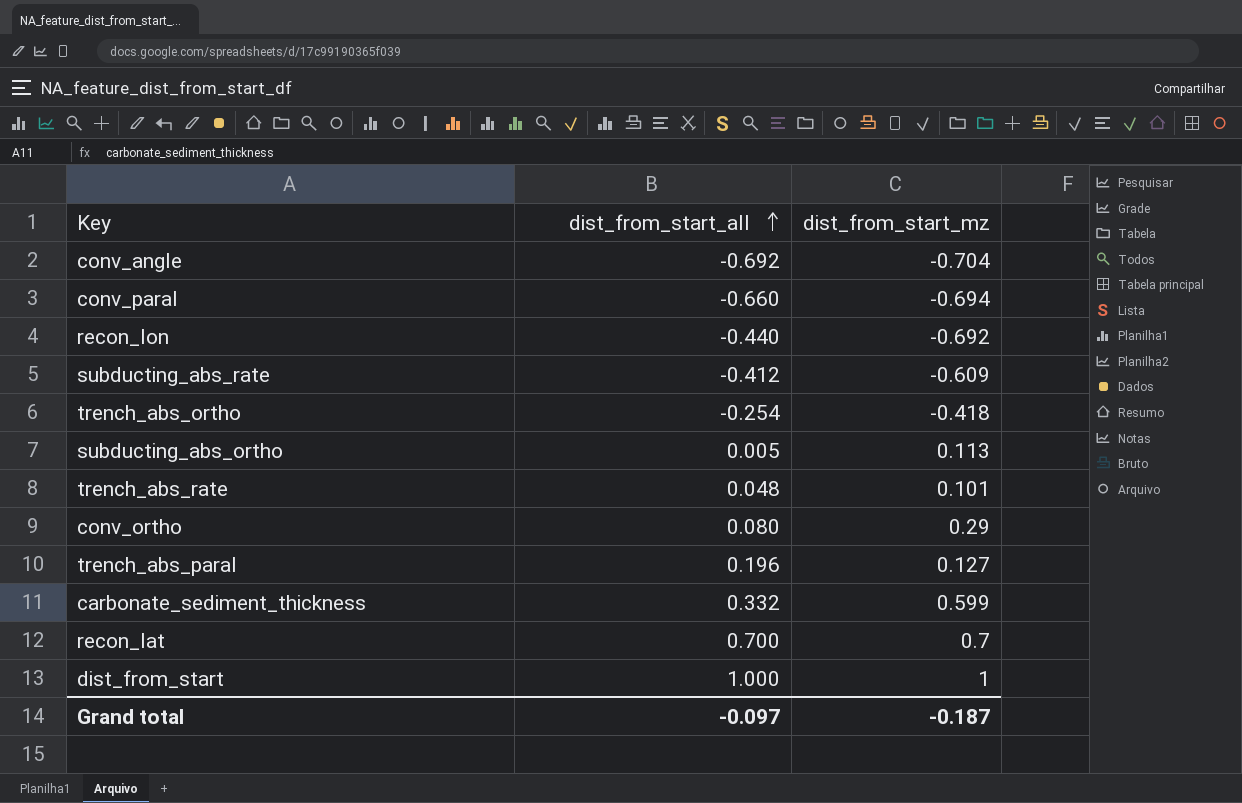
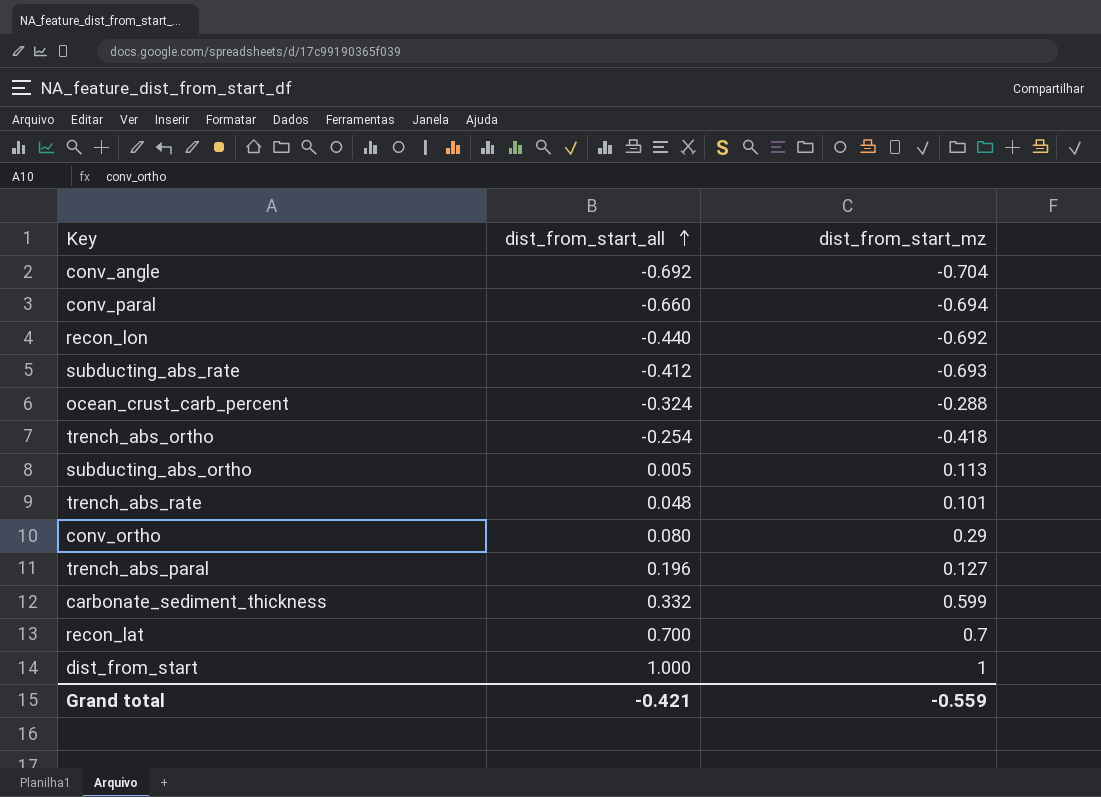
subducting_abs_rate | dist_from_start_mz: -0.609 -> -0.693
row ocean_crust_carb_percent: none -> -0.324 | -0.288
Grand total | dist_from_start_all: -0.097 -> -0.421
Grand total | dist_from_start_mz: -0.187 -> -0.559

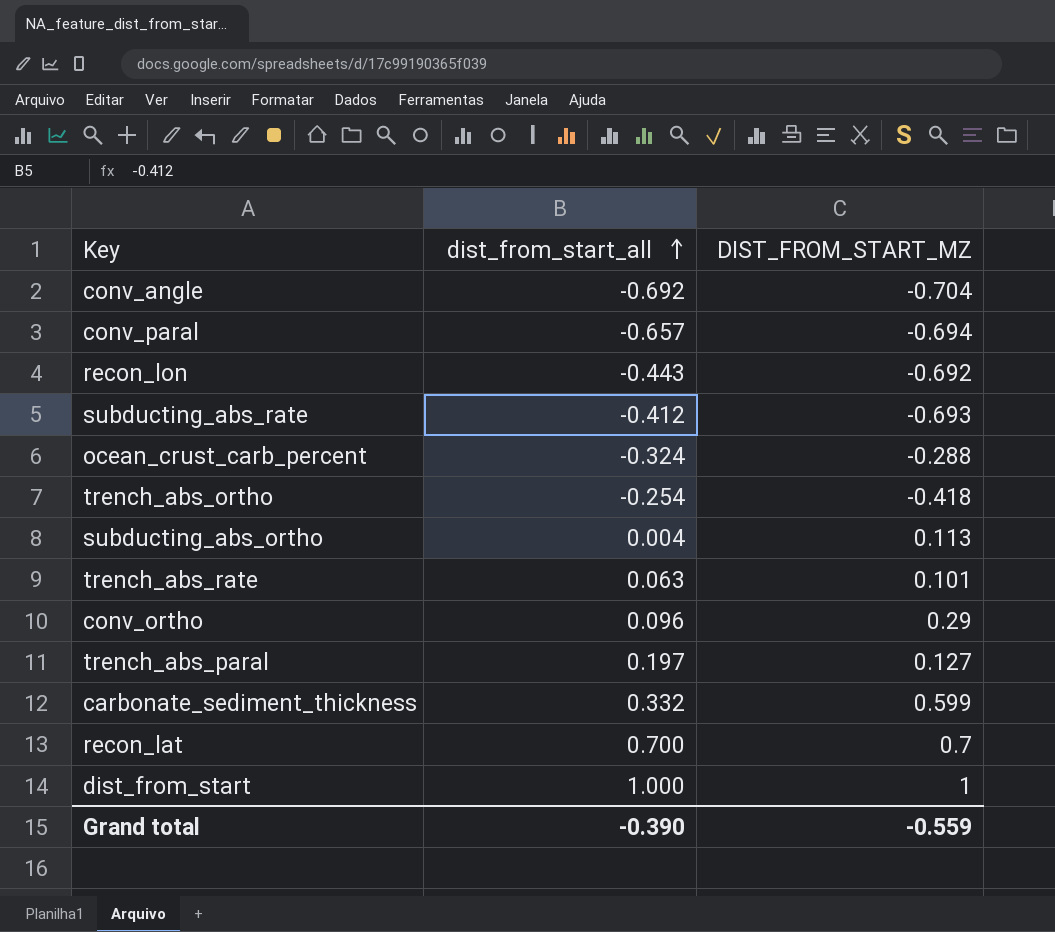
column name: dist_from_start_mz -> DIST_FROM_START_MZ
conv_paral | dist_from_start_all: -0.660 -> -0.657
recon_lon | dist_from_start_all: -0.440 -> -0.443
subducting_abs_ortho | dist_from_start_all: 0.005 -> 0.004
trench_abs_rate | dist_from_start_all: 0.048 -> 0.063
conv_ortho | dist_from_start_all: 0.080 -> 0.096
trench_abs_paral | dist_from_start_all: 0.196 -> 0.197
Grand total | dist_from_start_all: -0.421 -> -0.390

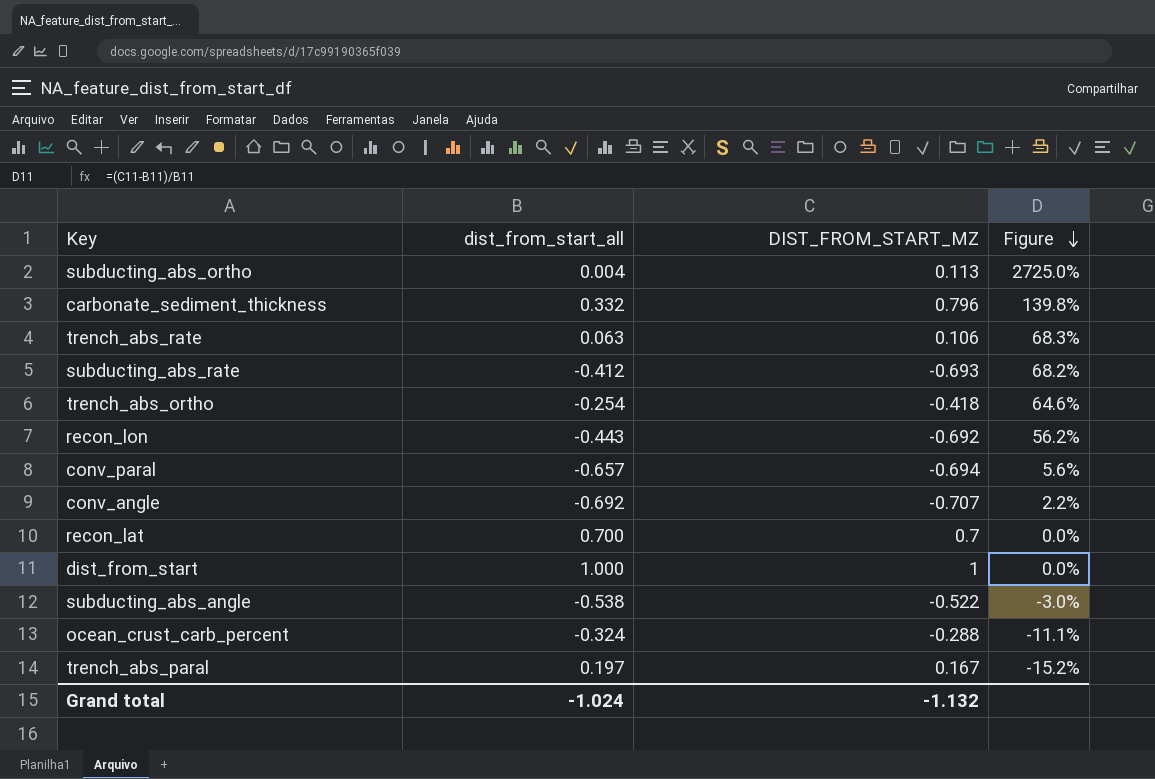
row order: dist_from_start_all ascending -> Figure descending
column Figure | formula: none -> ([DIST_FROM_START_MZ] - [dist_from_start_all]) / [dist_from_start_all]
row conv_ortho: 0.096 | 0.29 -> none
carbonate_sediment_thickness | DIST_FROM_START_MZ: 0.599 -> 0.796
trench_abs_rate | DIST_FROM_START_MZ: 0.101 -> 0.106
conv_angle | DIST_FROM_START_MZ: -0.704 -> -0.707
row subducting_abs_angle: none -> -0.538 | -0.522 | -3.0%
trench_abs_paral | DIST_FROM_START_MZ: 0.127 -> 0.167
Grand total | dist_from_start_all: -0.390 -> -1.024
Grand total | DIST_FROM_START_MZ: -0.559 -> -1.132

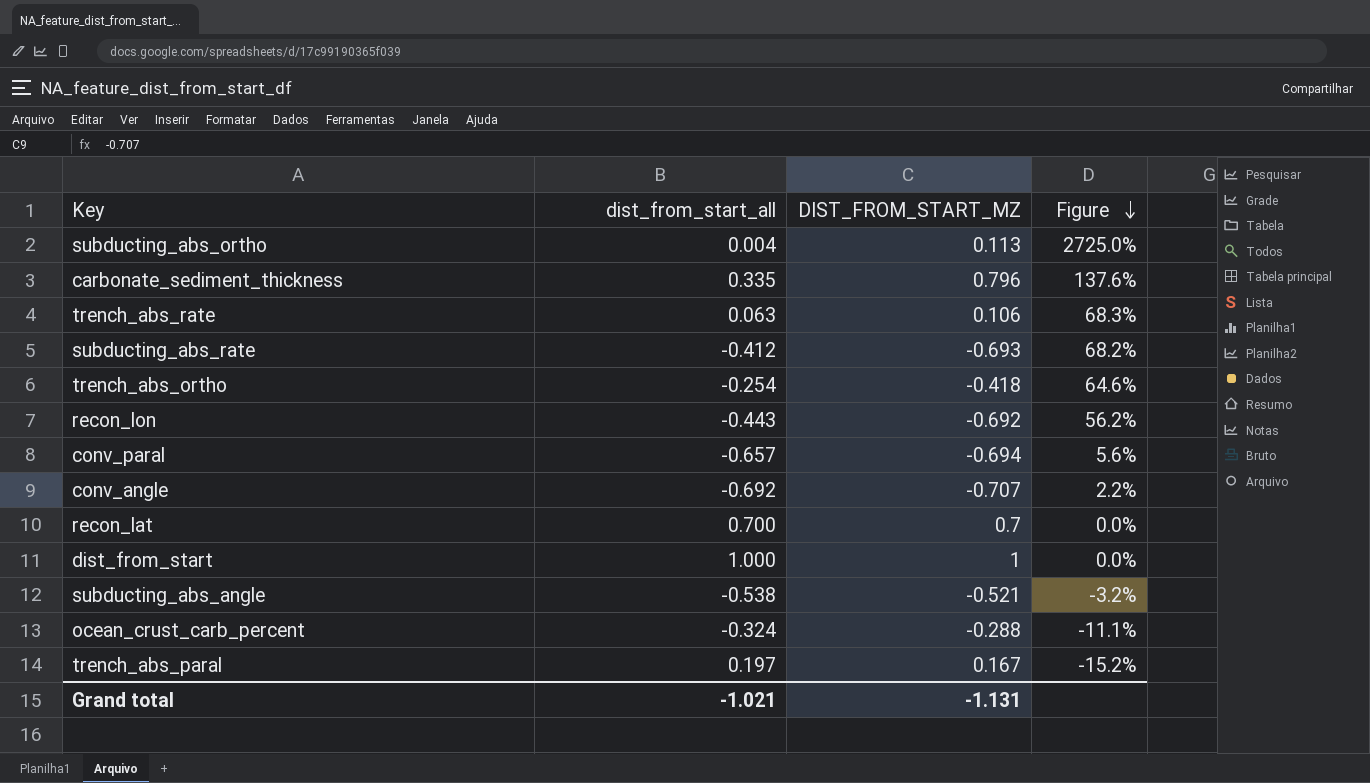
carbonate_sediment_thickness | dist_from_start_all: 0.332 -> 0.335
carbonate_sediment_thickness | Figure: 139.8% -> 137.6%
subducting_abs_angle | DIST_FROM_START_MZ: -0.522 -> -0.521
subducting_abs_angle | Figure: -3.0% -> -3.2%
Grand total | dist_from_start_all: -1.024 -> -1.021
Grand total | DIST_FROM_START_MZ: -1.132 -> -1.131

